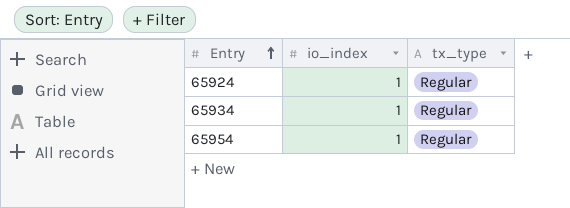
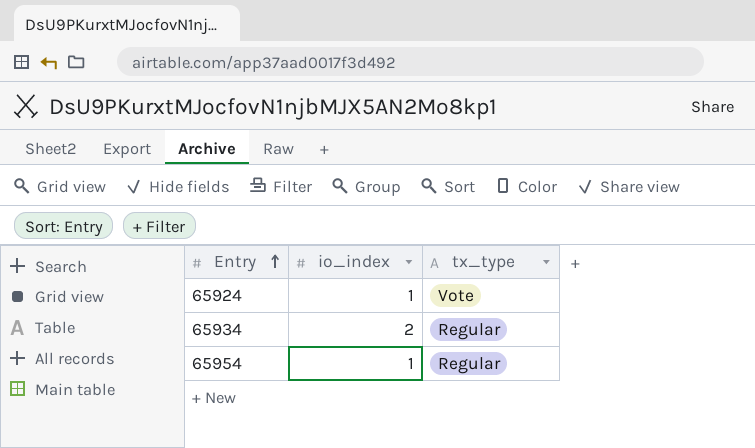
65924 | tx_type: Regular -> Vote
65934 | io_index: 1 -> 2

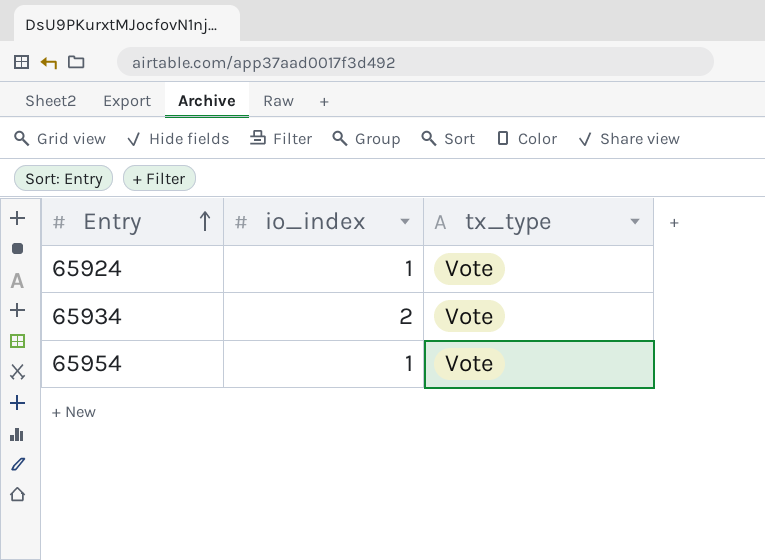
65934 | tx_type: Regular -> Vote
65954 | tx_type: Regular -> Vote

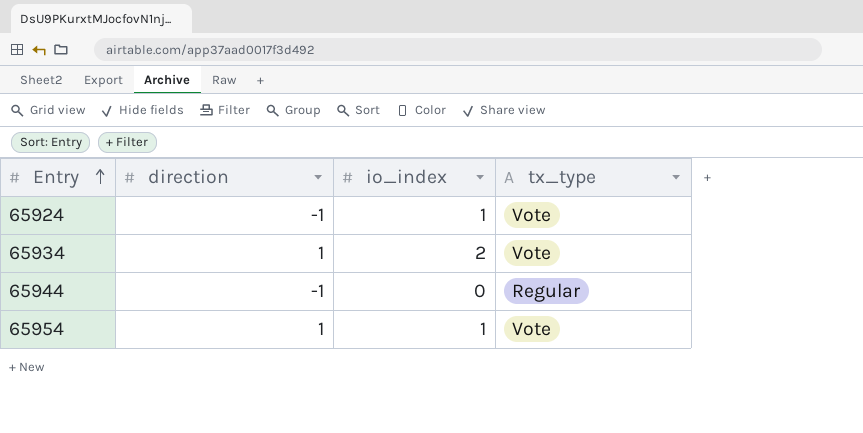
column direction | position: none -> 2
row 65944: none -> -1 | 0 | Regular

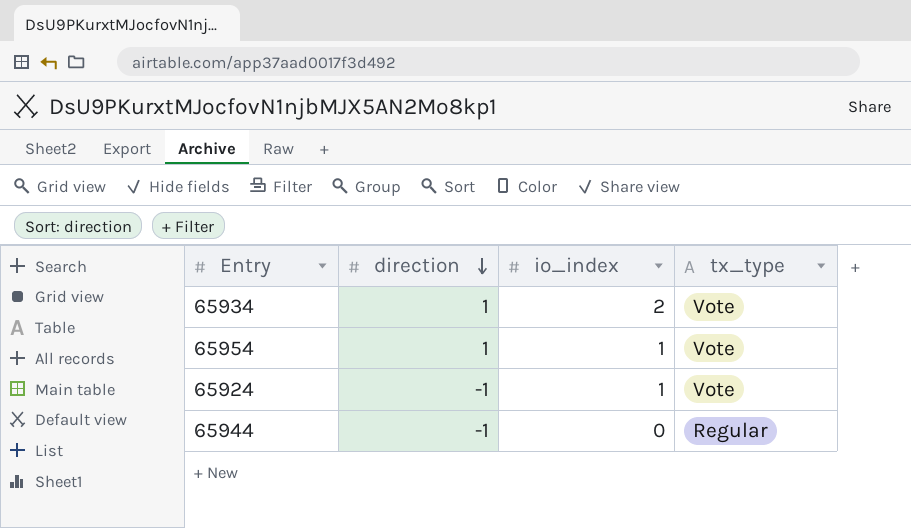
row order: Entry ascending -> direction descending

